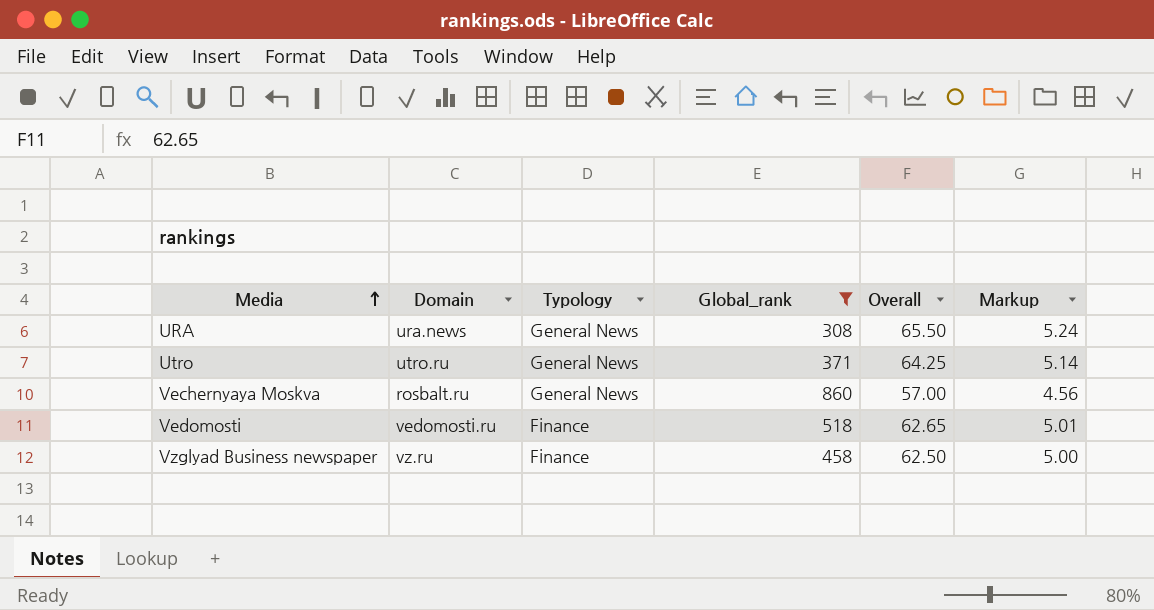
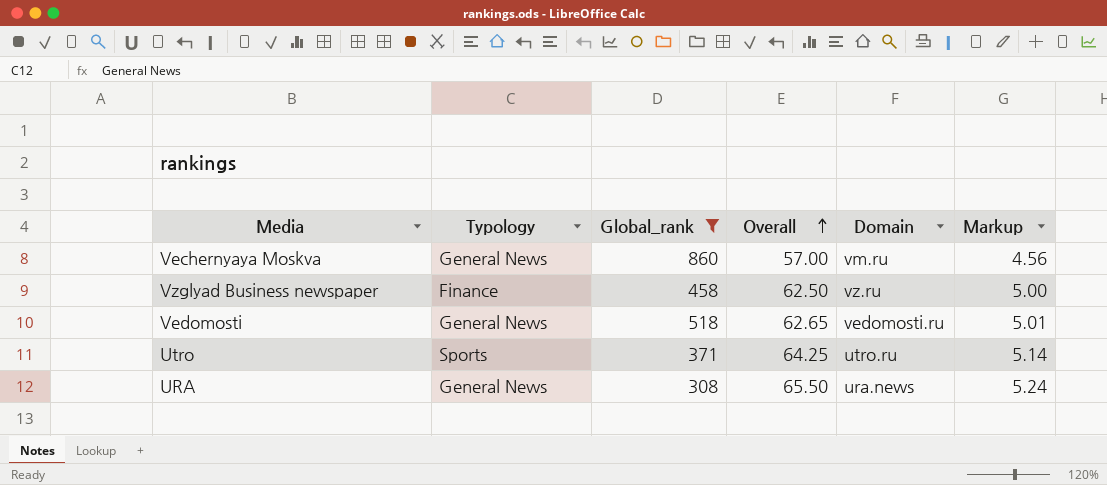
row order: Media ascending -> Overall ascending
column Domain | position: 2 -> 5
Vechernyaya Moskva | Domain: rosbalt.ru -> vm.ru
Vedomosti | Typology: Finance -> General News
Utro | Typology: General News -> Sports

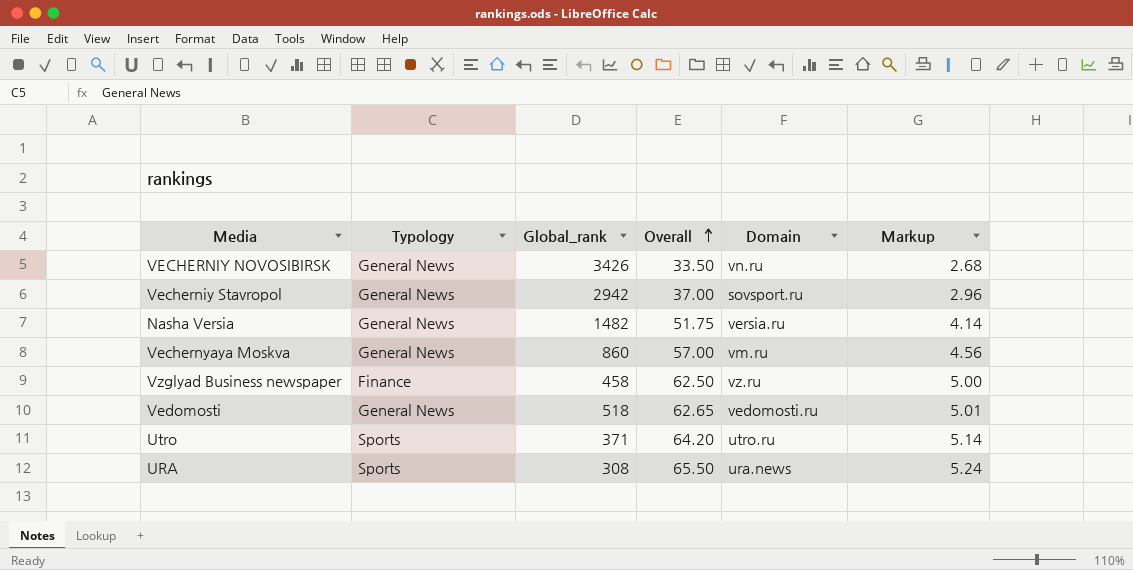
filter: Global_rank <= 860 -> none
Utro | Overall: 64.25 -> 64.20
URA | Typology: General News -> Sports

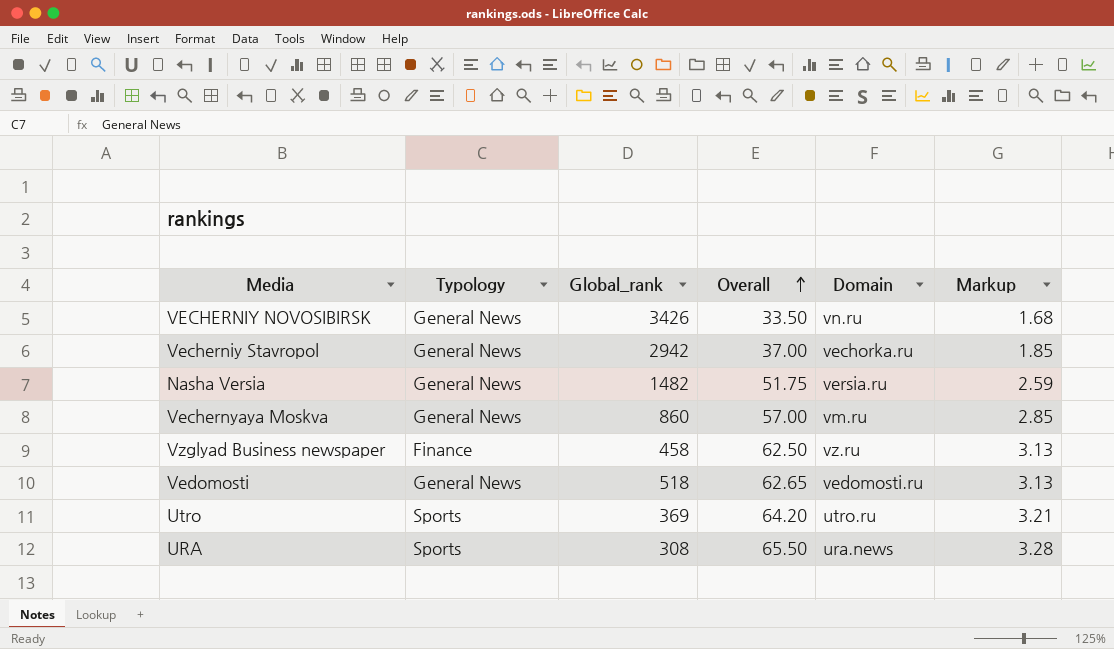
column Markup | formula: [Overall] * 0.08 -> [Overall] * 0.05
Vecherniy Stavropol | Domain: sovsport.ru -> vechorka.ru
Utro | Global_rank: 371 -> 369

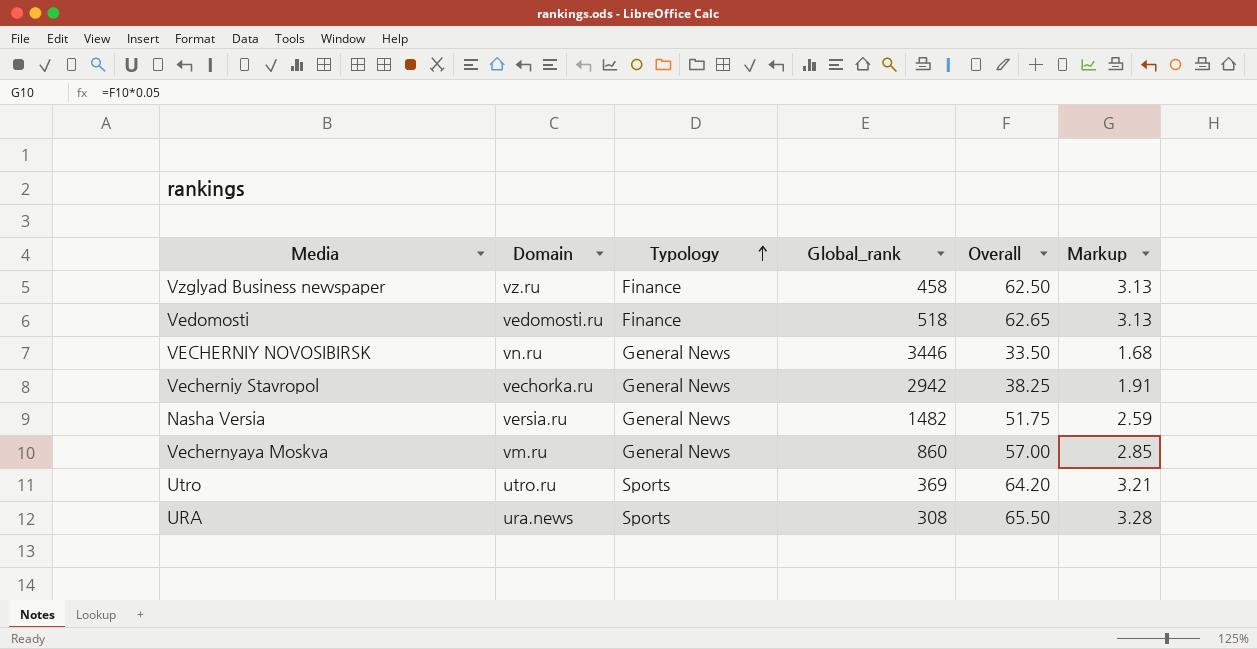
row order: Overall ascending -> Typology ascending
column Domain | position: 5 -> 2
Vedomosti | Typology: General News -> Finance
VECHERNIY NOVOSIBIRSK | Global_rank: 3426 -> 3446
Vecherniy Stavropol | Overall: 37.00 -> 38.25
Vecherniy Stavropol | Markup: 1.85 -> 1.91

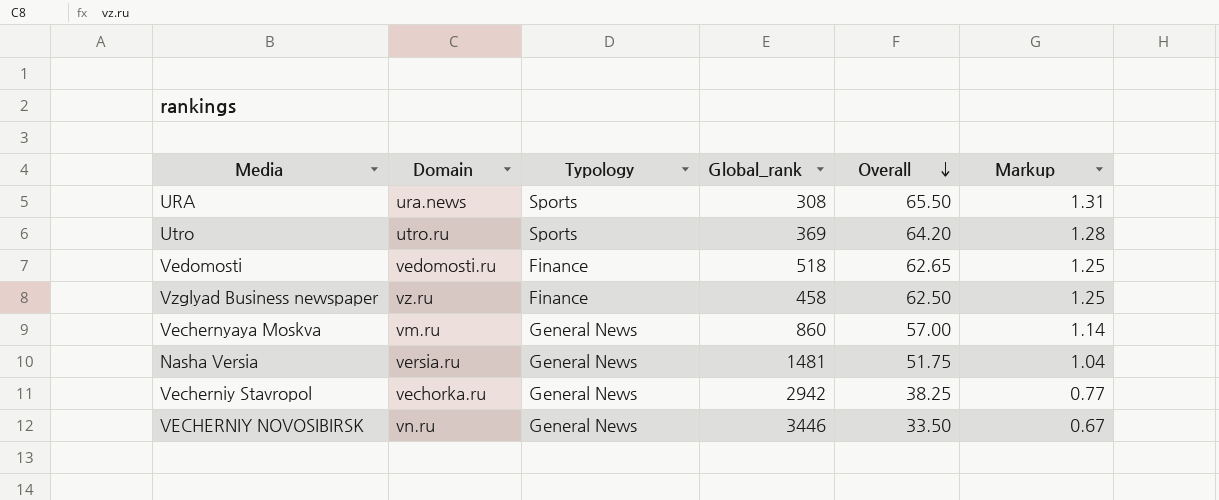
row order: Typology ascending -> Overall descending
column Markup | formula: [Overall] * 0.05 -> [Overall] * 0.02
Nasha Versia | Global_rank: 1482 -> 1481

